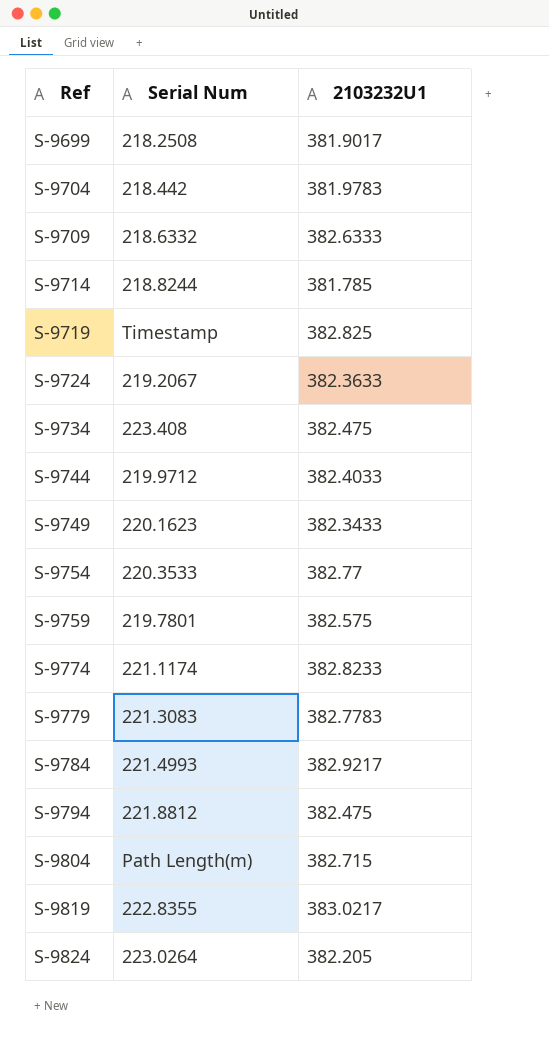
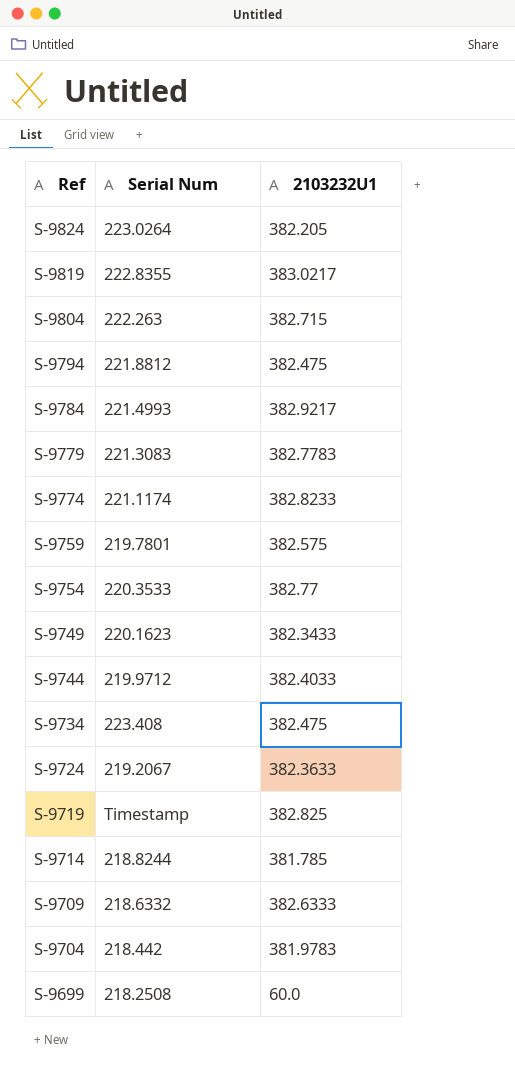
row order: Ref ascending -> Ref descending
S-9804 | Serial Num: Path Length(m) -> 222.263
S-9699 | 2103232U1: 381.9017 -> 60.0

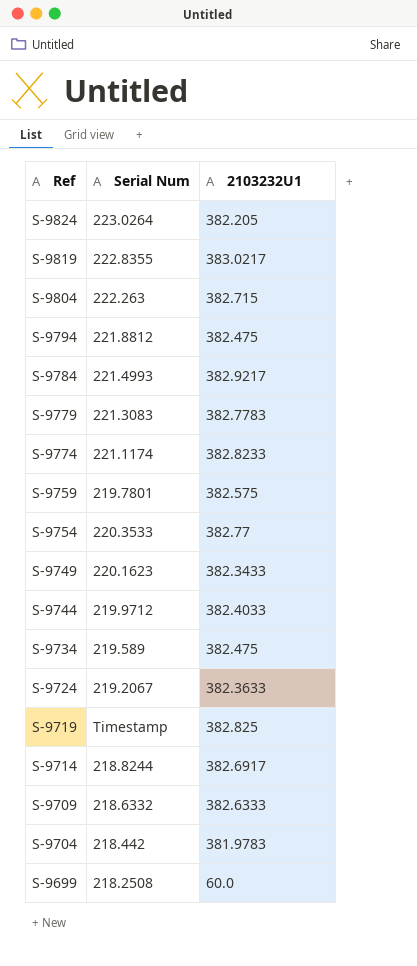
S-9734 | Serial Num: 223.408 -> 219.589
S-9714 | 2103232U1: 381.785 -> 382.6917

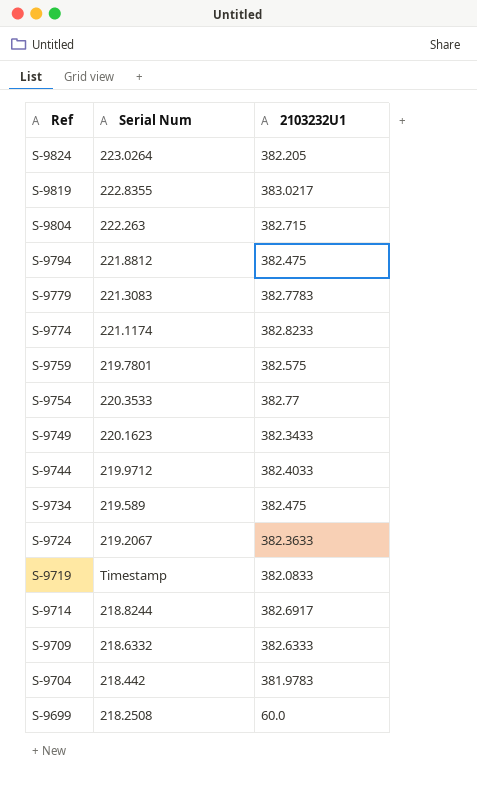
row S-9784: 221.4993 | 382.9217 -> none
S-9719 | 2103232U1: 382.825 -> 382.0833

